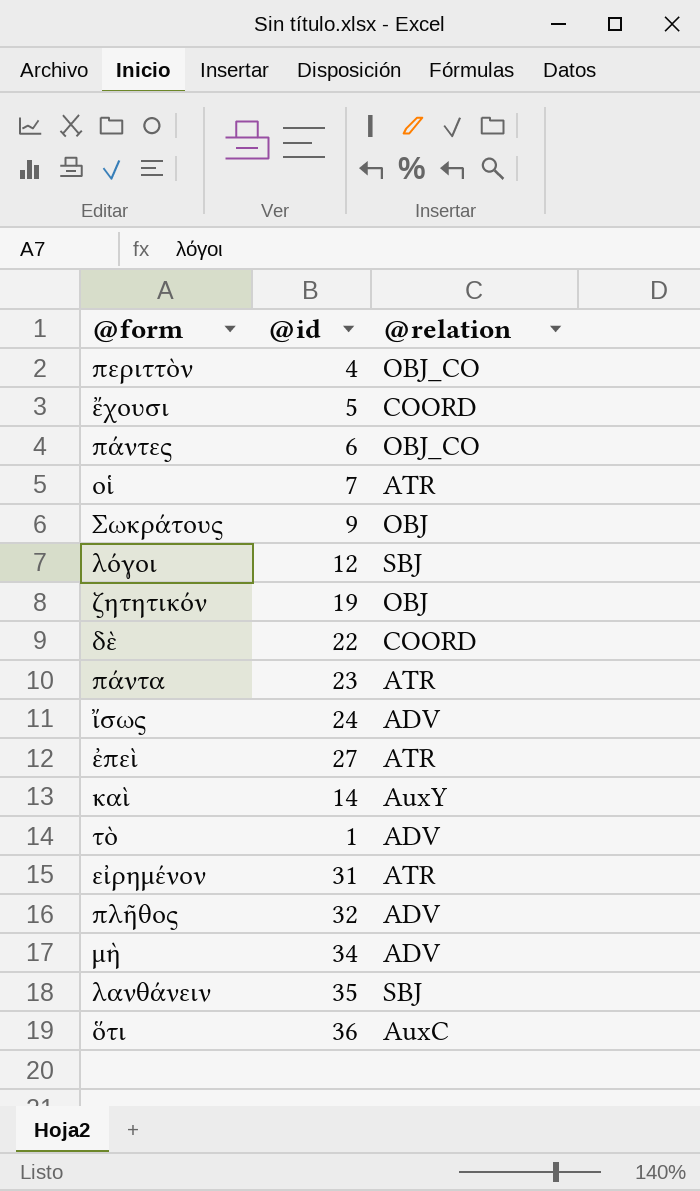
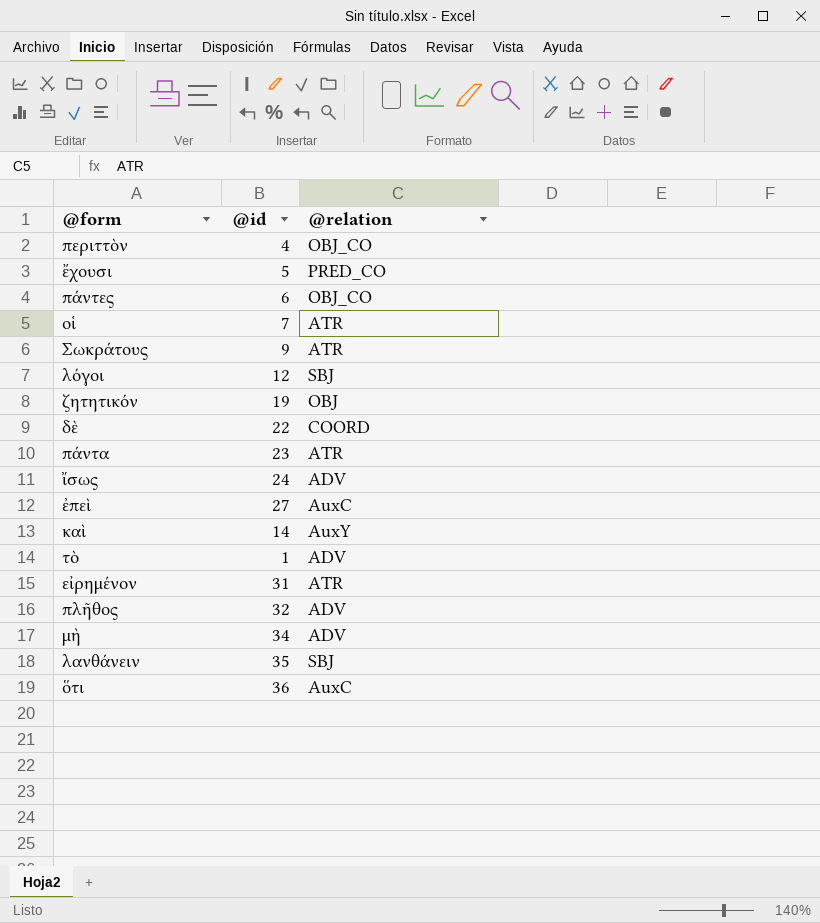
ἔχουσι | @relation: COORD -> PRED_CO
Σωκράτους | @relation: OBJ -> ATR
ἐπεὶ | @relation: ATR -> AuxC

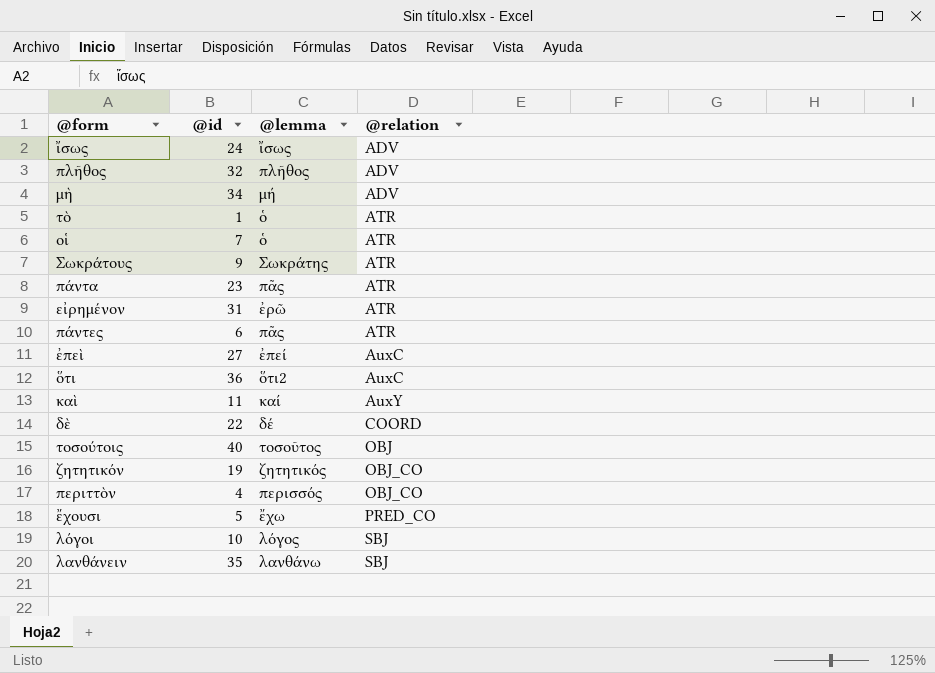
row order: none -> @relation ascending
column @lemma | position: none -> 3
τὸ | @relation: ADV -> ATR
πάντες | @relation: OBJ_CO -> ATR
καὶ | @id: 14 -> 11
row τοσούτοις: none -> 40 | τοσοῦτος | OBJ
ζητητικόν | @relation: OBJ -> OBJ_CO
λόγοι | @id: 12 -> 10

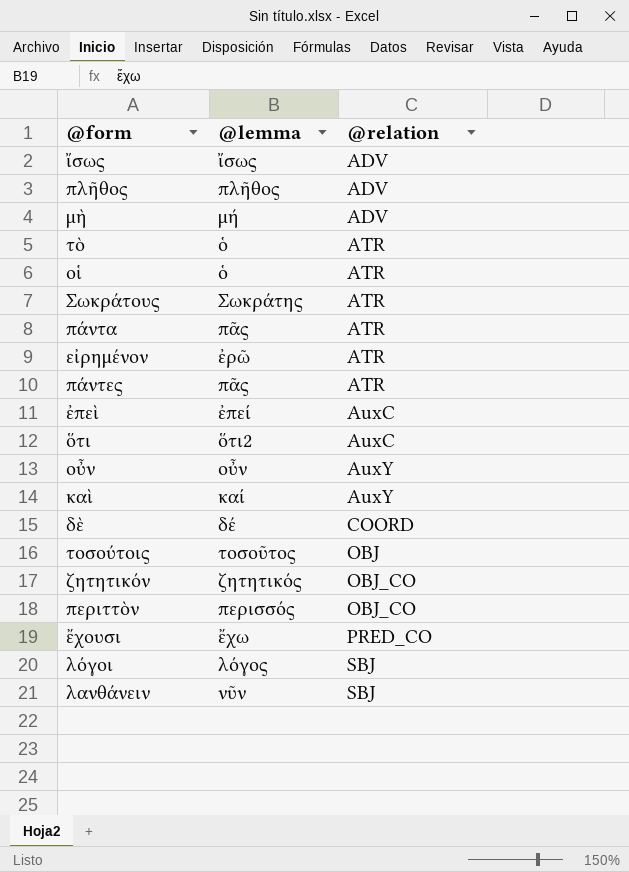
column @id | position: 2 -> none
row οὖν: none -> οὖν | AuxY
λανθάνειν | @lemma: λανθάνω -> νῦν

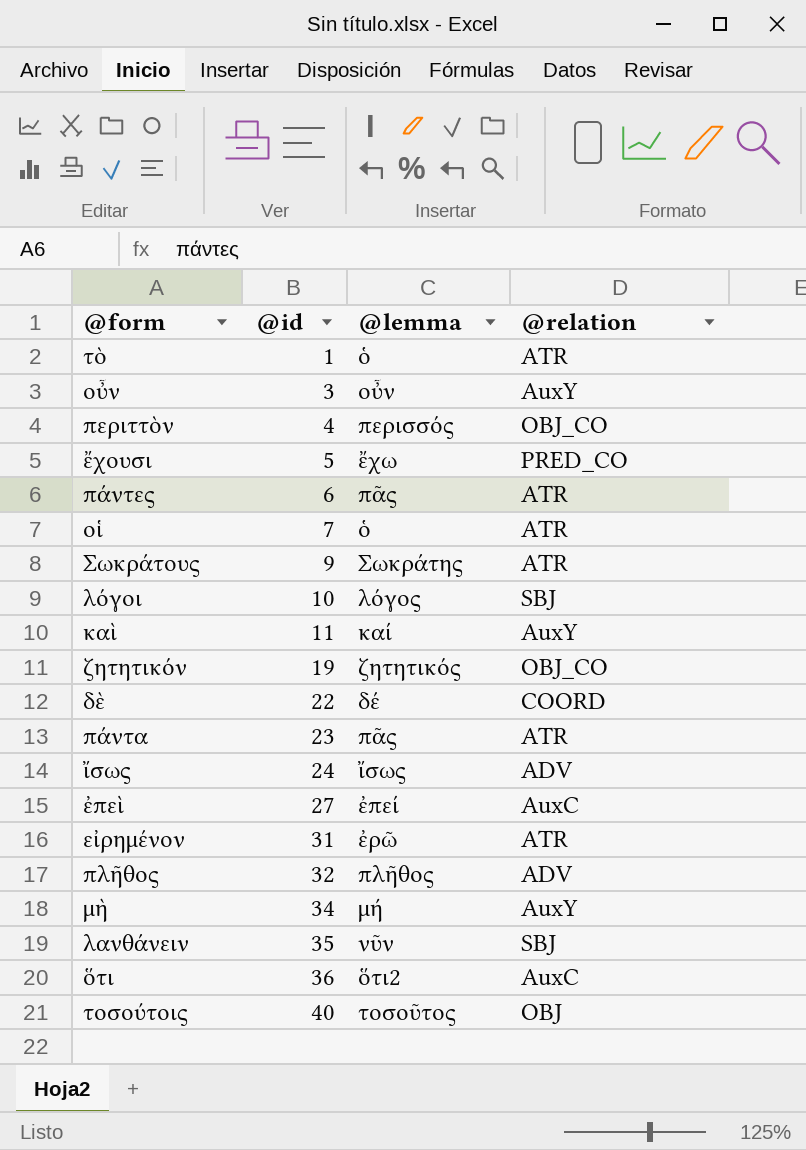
row order: @relation ascending -> @id ascending
column @id | position: none -> 2
μὴ | @relation: ADV -> AuxY

